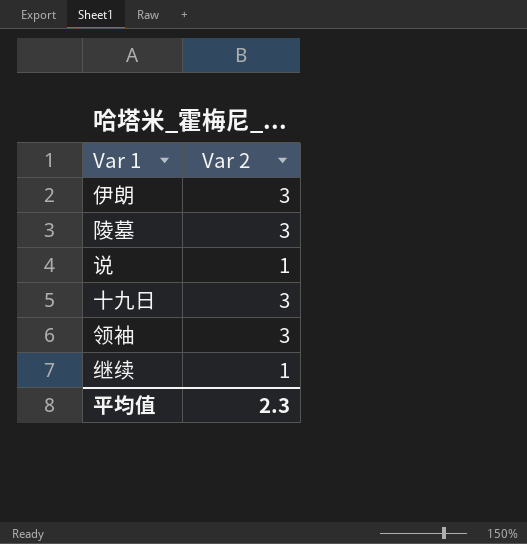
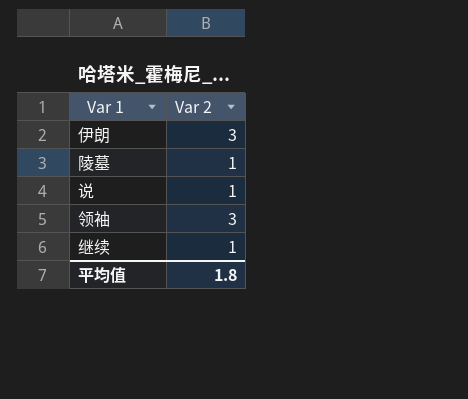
row 十九日: 3 -> none
陵墓 | Var 2: 3 -> 1
平均值 | Var 2: 2.3 -> 1.8

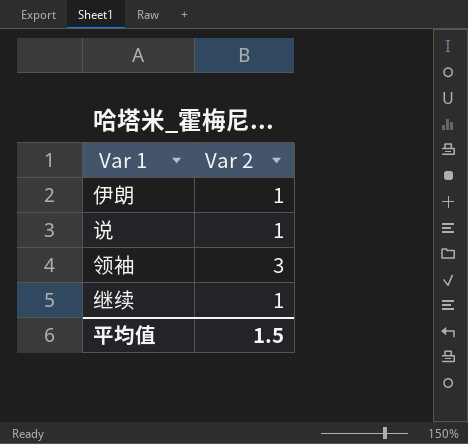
row 陵墓: 1 -> none
伊朗 | Var 2: 3 -> 1
平均值 | Var 2: 1.8 -> 1.5

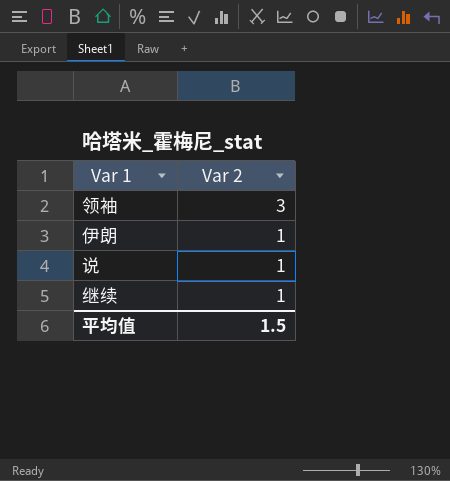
row order: none -> Var 2 descending

